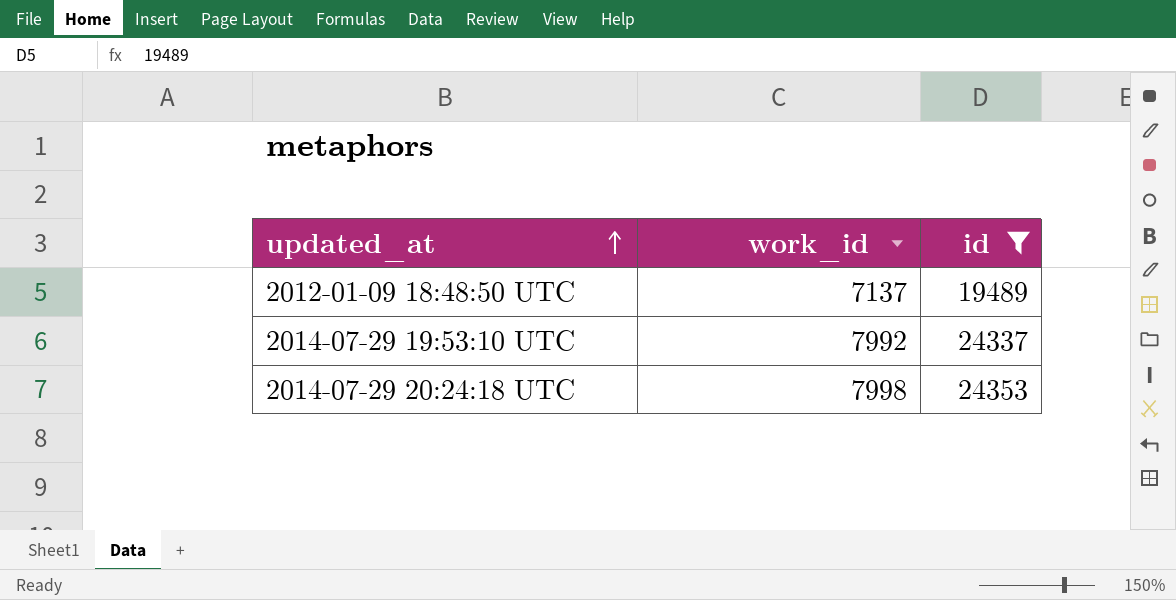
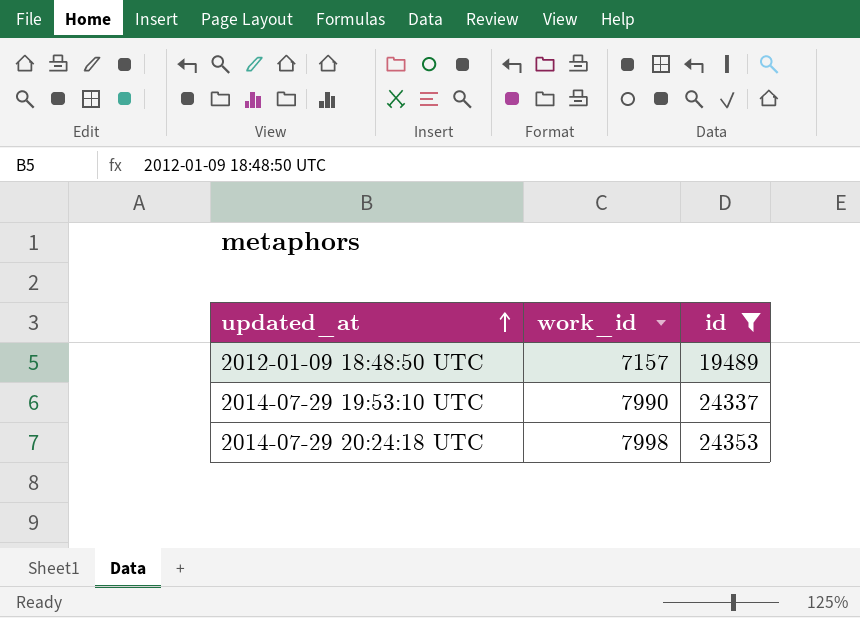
2012-01-09 18:48:50 UTC | work_id: 7137 -> 7157
2014-07-29 19:53:10 UTC | work_id: 7992 -> 7990

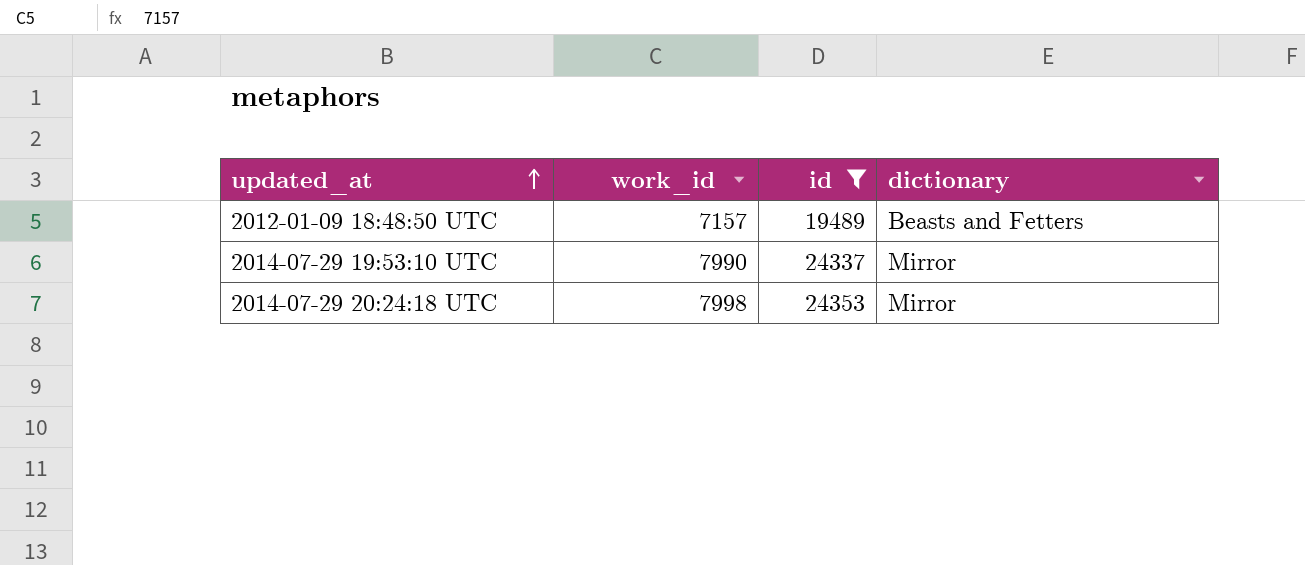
column dictionary | position: none -> 4

